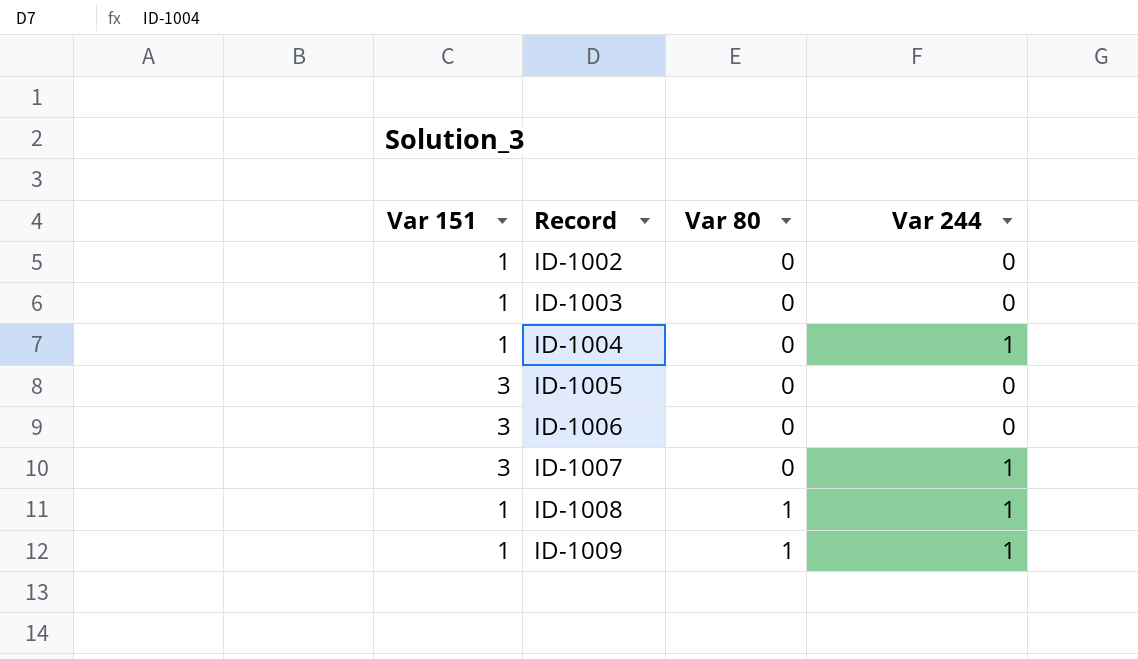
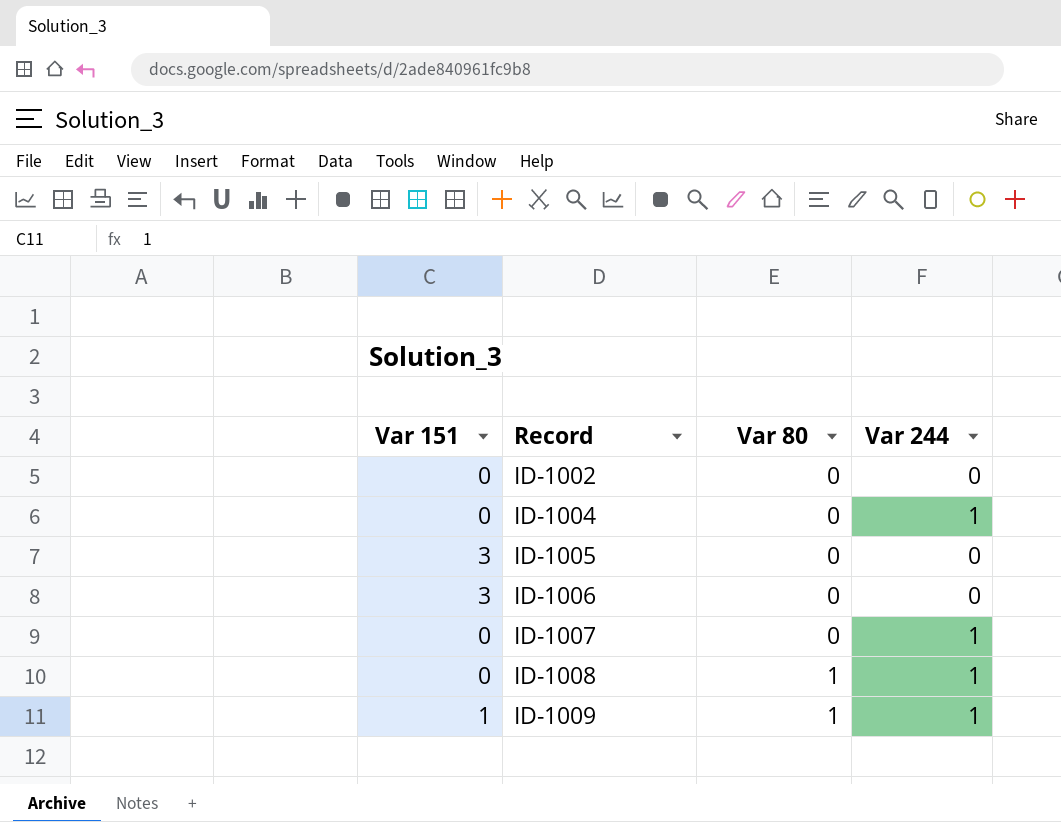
row ID-1003: 1 | 0 | 0 -> none
ID-1002 | Var 151: 1 -> 0
ID-1004 | Var 151: 1 -> 0
ID-1007 | Var 151: 3 -> 0
ID-1008 | Var 151: 1 -> 0

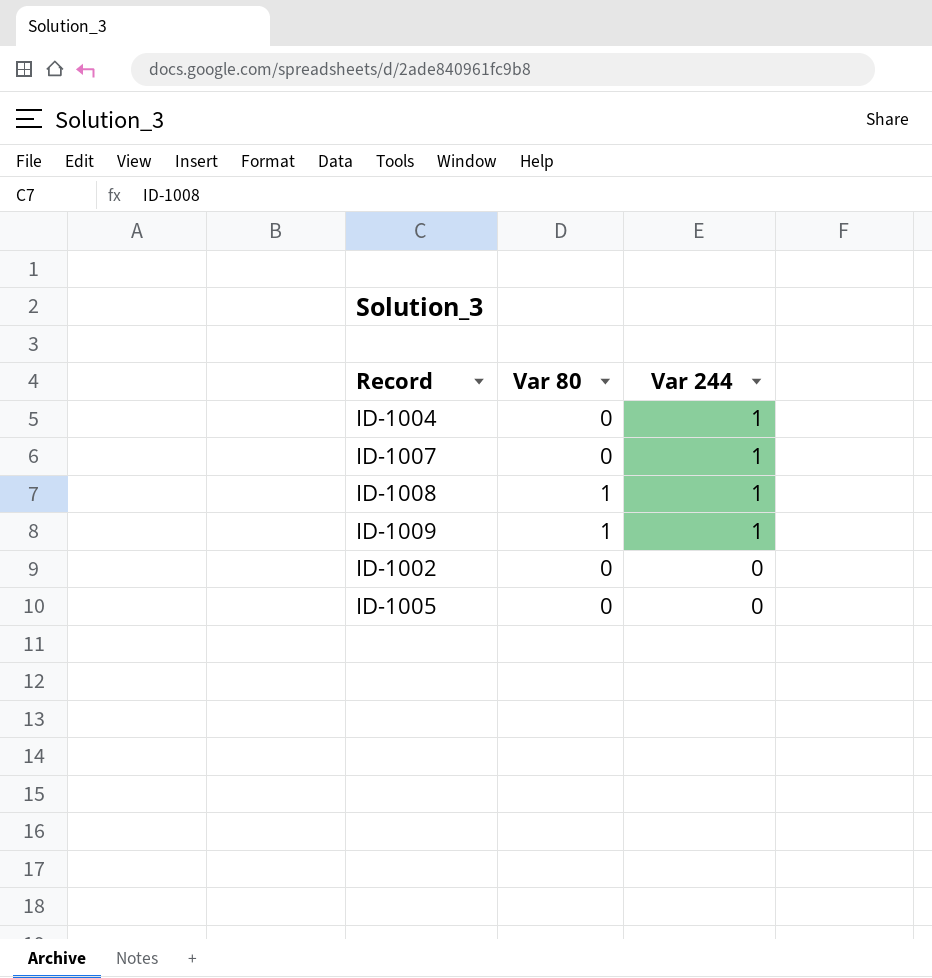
row order: Record ascending -> Var 244 descending
column Var 151 | position: 1 -> none
row ID-1006: 3 | 0 | 0 -> none

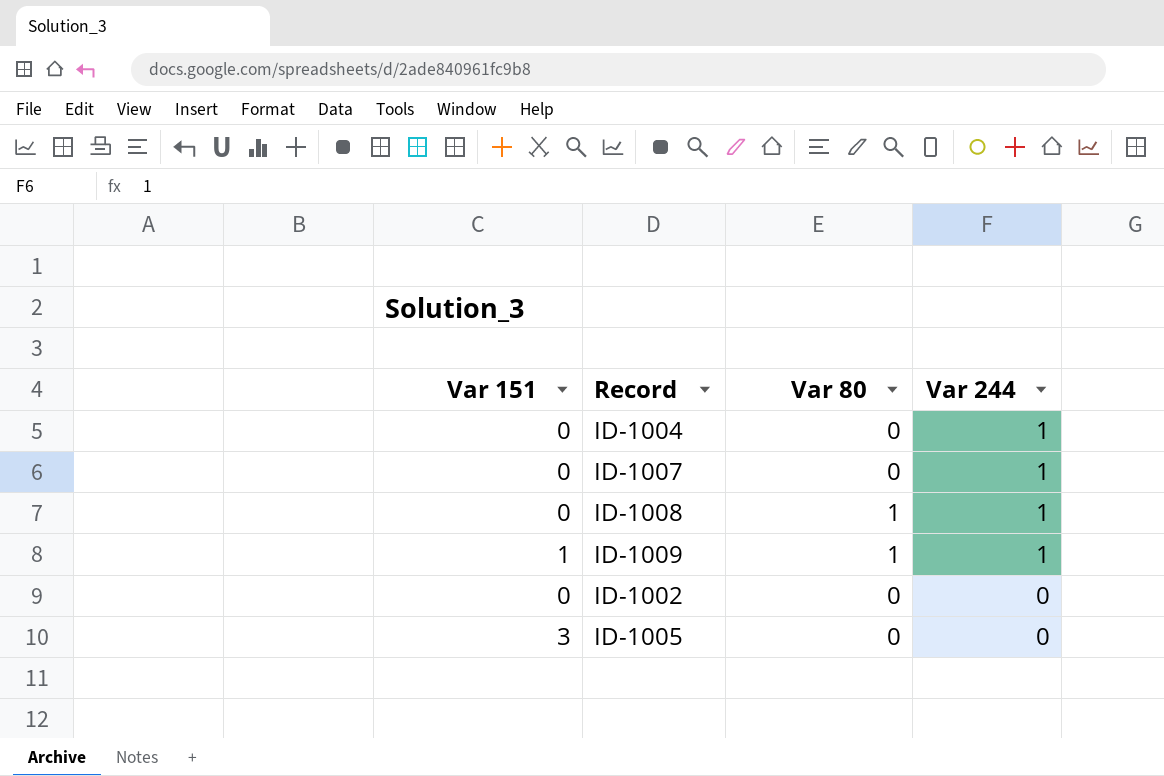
column Var 151 | position: none -> 1

